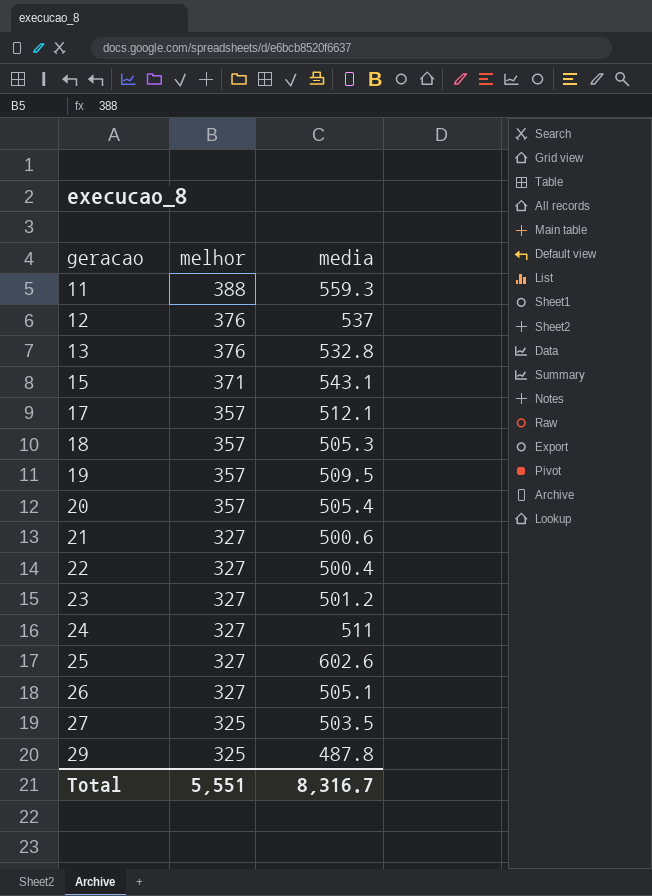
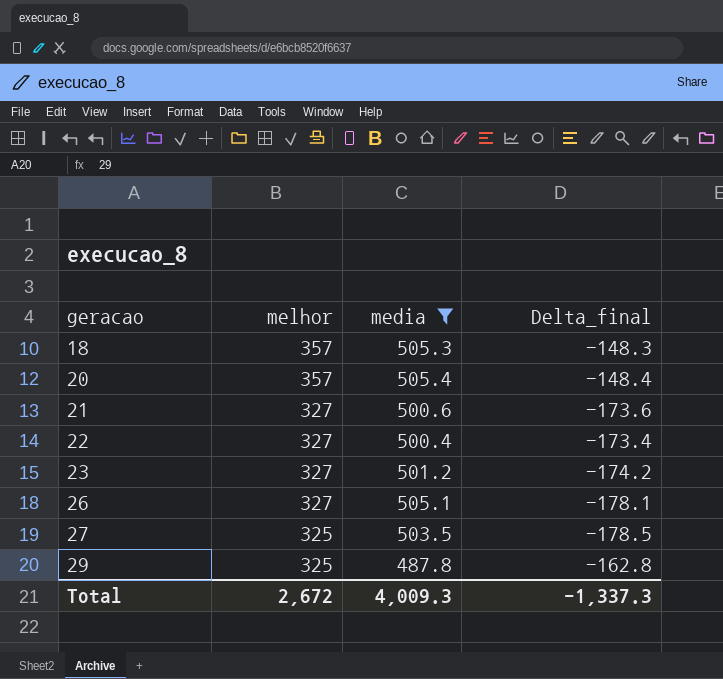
filter: none -> media <= 505.4
column Delta_final | formula: none -> [melhor] - [media]
Total | melhor: 5,551 -> 2,672
Total | media: 8,316.7 -> 4,009.3

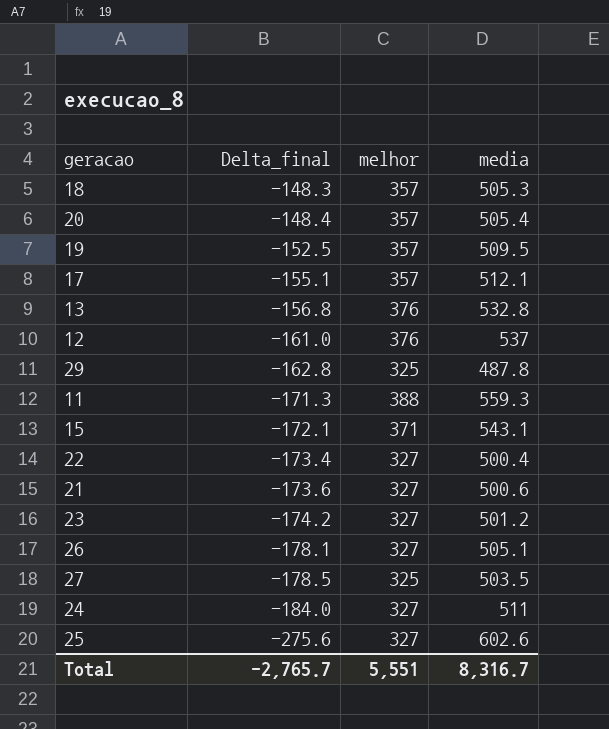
filter: media <= 505.4 -> none
row order: geracao ascending -> Delta_final descending
column Delta_final | position: 4 -> 2
Total | Delta_final: -1,337.3 -> -2,765.7
Total | melhor: 2,672 -> 5,551
Total | media: 4,009.3 -> 8,316.7

